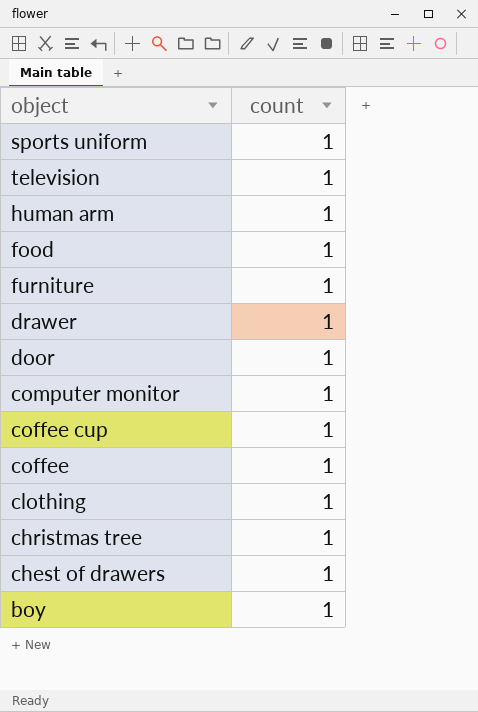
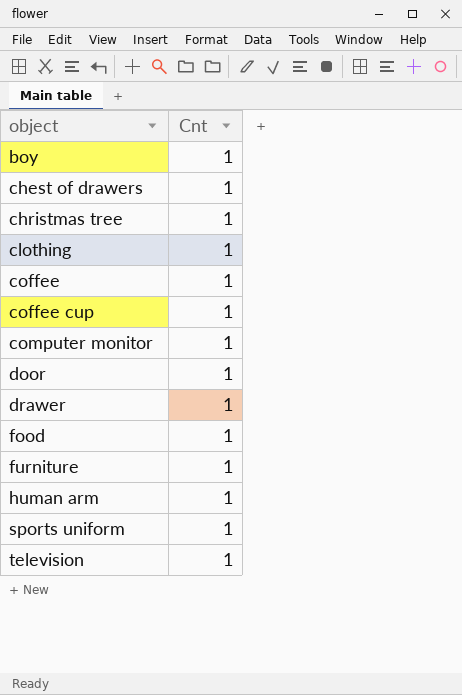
row order: none -> object ascending
column name: count -> Cnt

